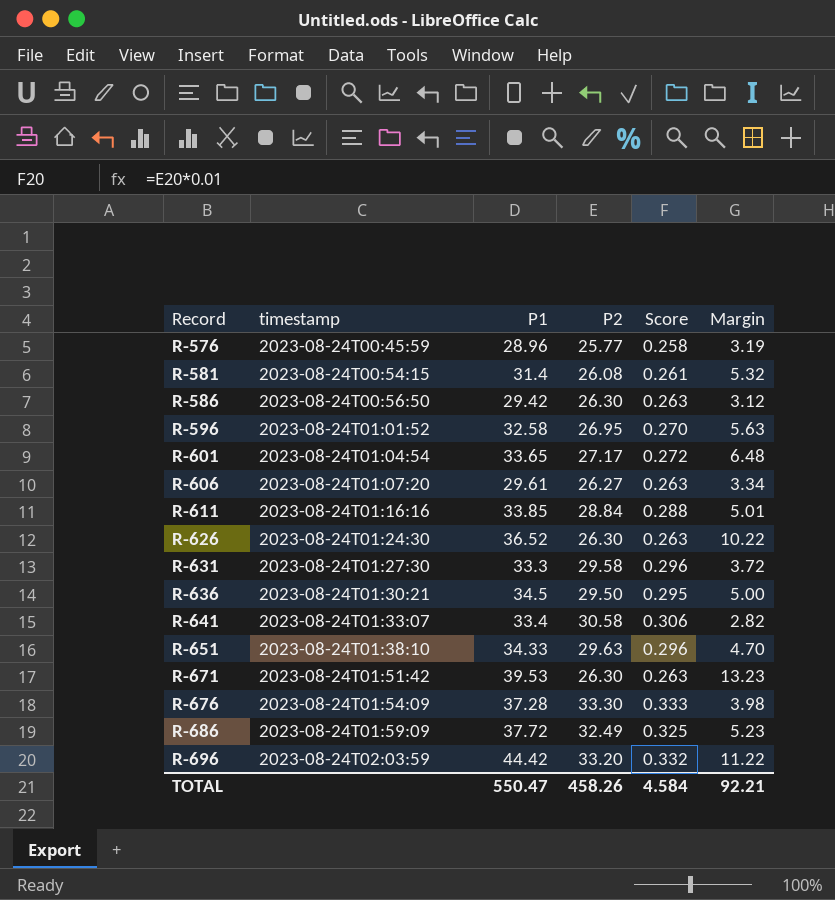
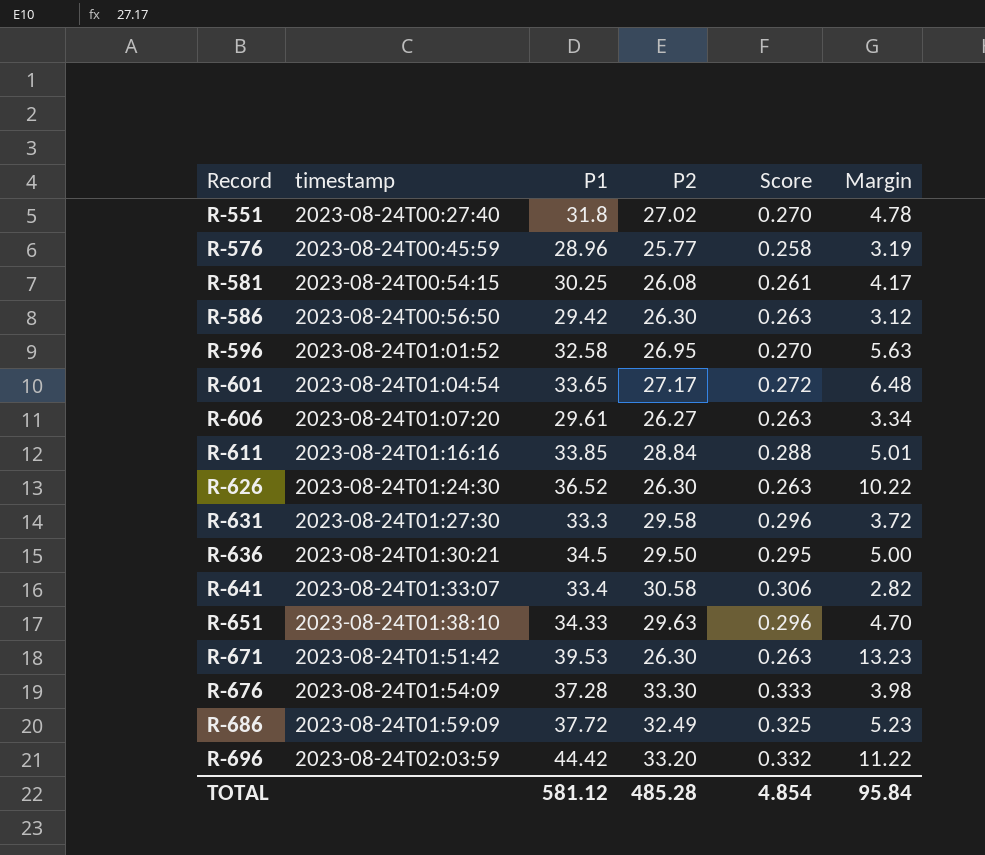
row R-551: none -> 2023-08-24T00:27:40 | 31.8 | 27.02 | 0.270 | 4.78
R-581 | P1: 31.4 -> 30.25
R-581 | Margin: 5.32 -> 4.17
TOTAL | P1: 550.47 -> 581.12
TOTAL | P2: 458.26 -> 485.28
TOTAL | Score: 4.584 -> 4.854
TOTAL | Margin: 92.21 -> 95.84

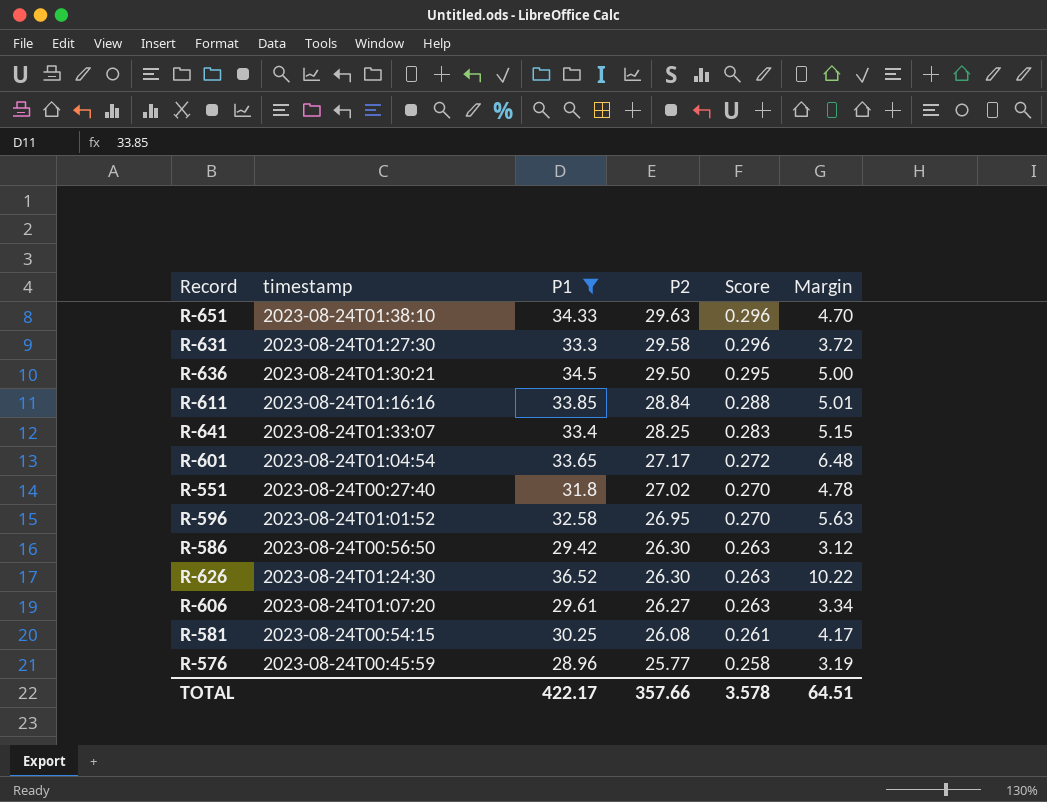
filter: none -> P1 <= 36.52
row order: Record ascending -> P2 descending
R-641 | P2: 30.58 -> 28.25
R-641 | Score: 0.306 -> 0.283
R-641 | Margin: 2.82 -> 5.15
TOTAL | P1: 581.12 -> 422.17
TOTAL | P2: 485.28 -> 357.66
TOTAL | Score: 4.854 -> 3.578
TOTAL | Margin: 95.84 -> 64.51

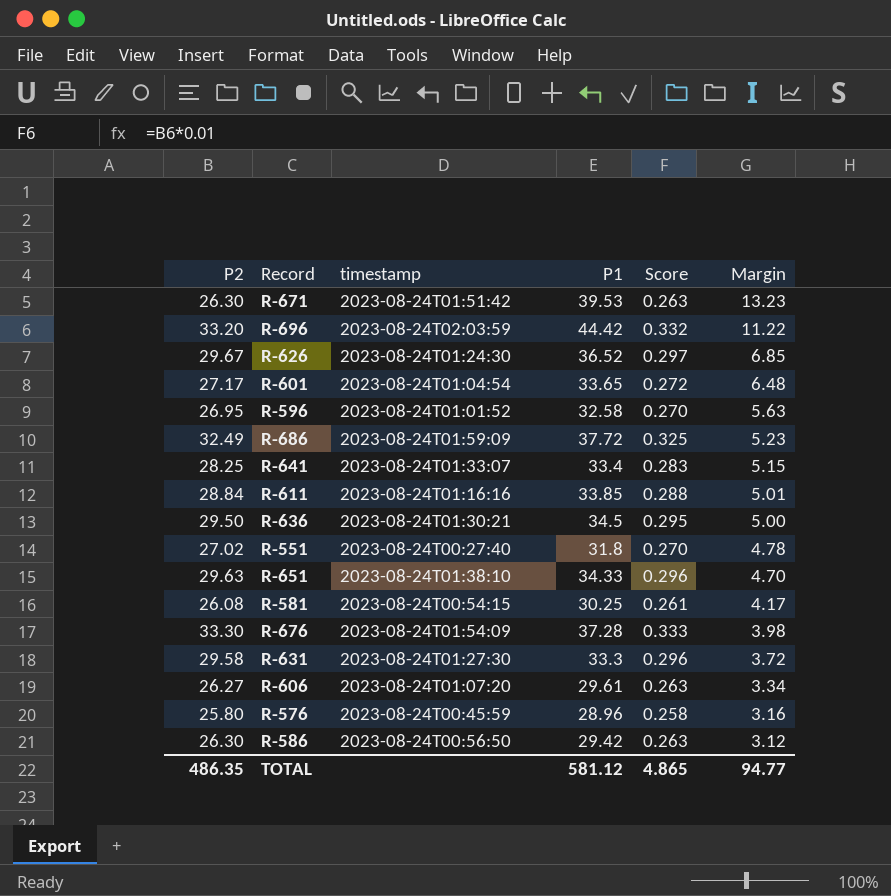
filter: P1 <= 36.52 -> none
row order: P2 descending -> Margin descending
column P2 | position: 4 -> 1
R-626 | P2: 26.30 -> 29.67
R-626 | Score: 0.263 -> 0.297
R-626 | Margin: 10.22 -> 6.85
R-576 | P2: 25.77 -> 25.80
R-576 | Margin: 3.19 -> 3.16
TOTAL | P2: 357.66 -> 486.35
TOTAL | P1: 422.17 -> 581.12
TOTAL | Score: 3.578 -> 4.865
TOTAL | Margin: 64.51 -> 94.77

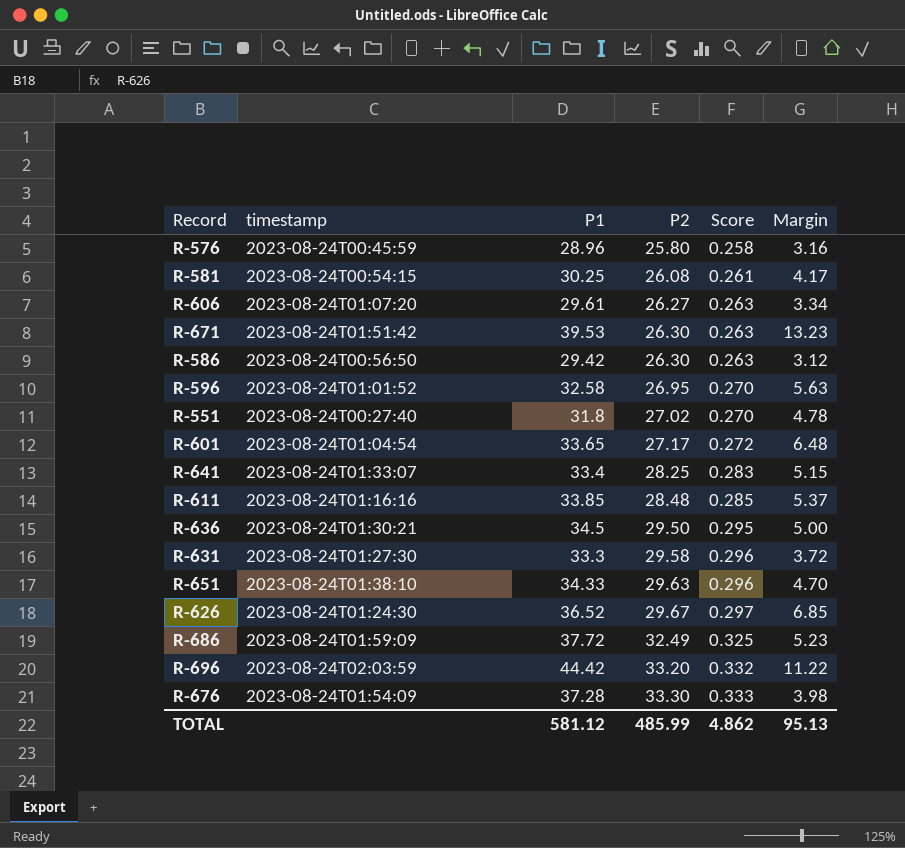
row order: Margin descending -> P2 ascending
column P2 | position: 1 -> 4
R-611 | P2: 28.84 -> 28.48
R-611 | Score: 0.288 -> 0.285
R-611 | Margin: 5.01 -> 5.37
TOTAL | P2: 486.35 -> 485.99
TOTAL | Score: 4.865 -> 4.862
TOTAL | Margin: 94.77 -> 95.13

